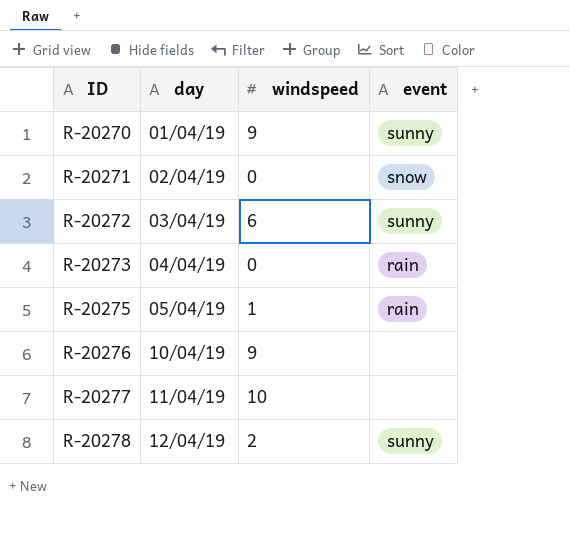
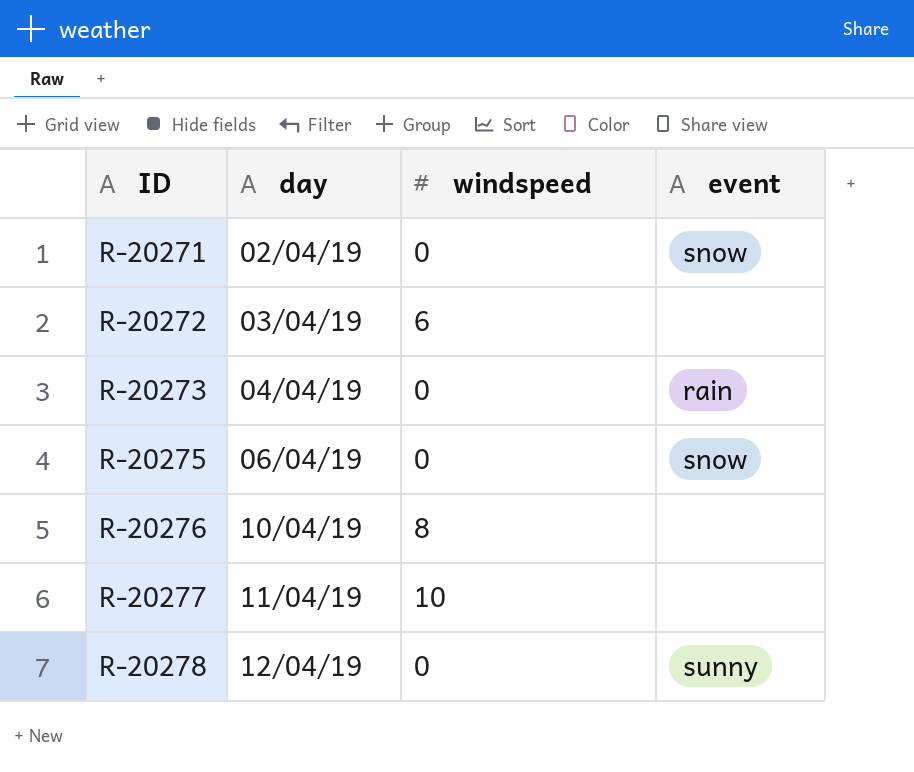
row R-20270: 01/04/19 | 9 | sunny -> none
R-20272 | event: sunny -> none
R-20275 | day: 05/04/19 -> 06/04/19
R-20275 | windspeed: 1 -> 0
R-20275 | event: rain -> snow
R-20276 | windspeed: 9 -> 8
R-20278 | windspeed: 2 -> 0

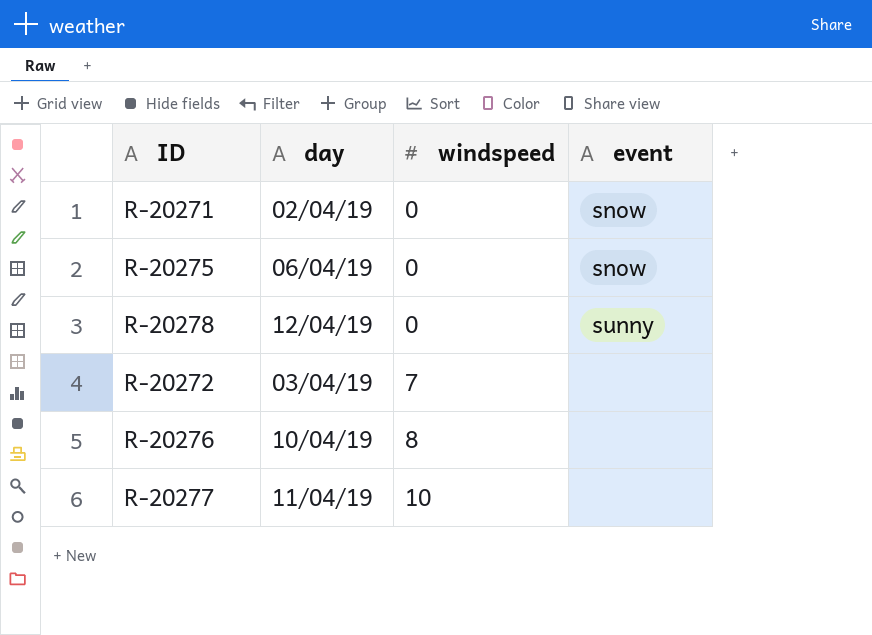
row order: ID ascending -> windspeed ascending
row R-20273: 04/04/19 | 0 | rain -> none
R-20272 | windspeed: 6 -> 7

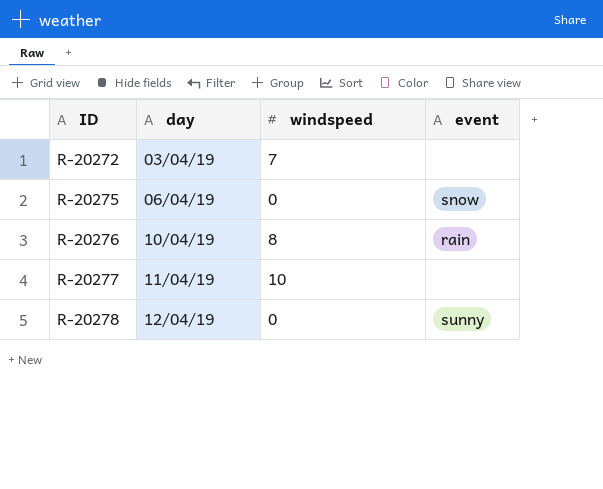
row order: windspeed ascending -> ID ascending
row R-20271: 02/04/19 | 0 | snow -> none
R-20276 | event: none -> rain

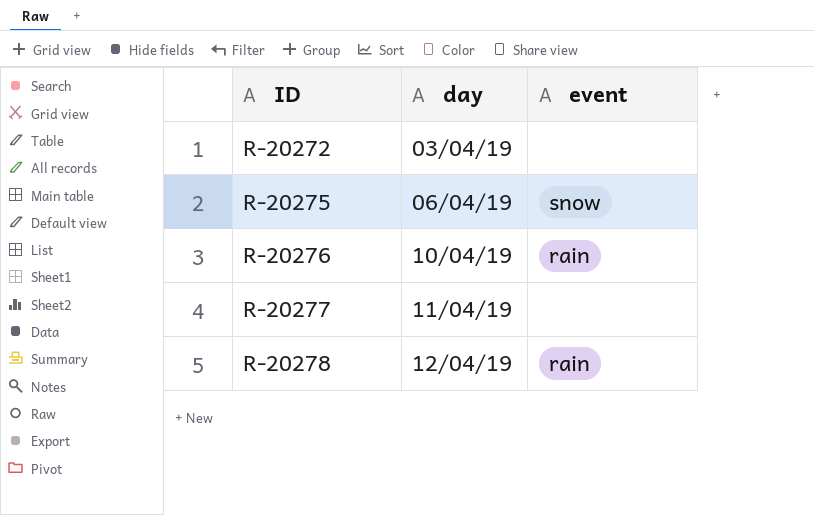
column windspeed | position: 3 -> none
R-20278 | event: sunny -> rain

